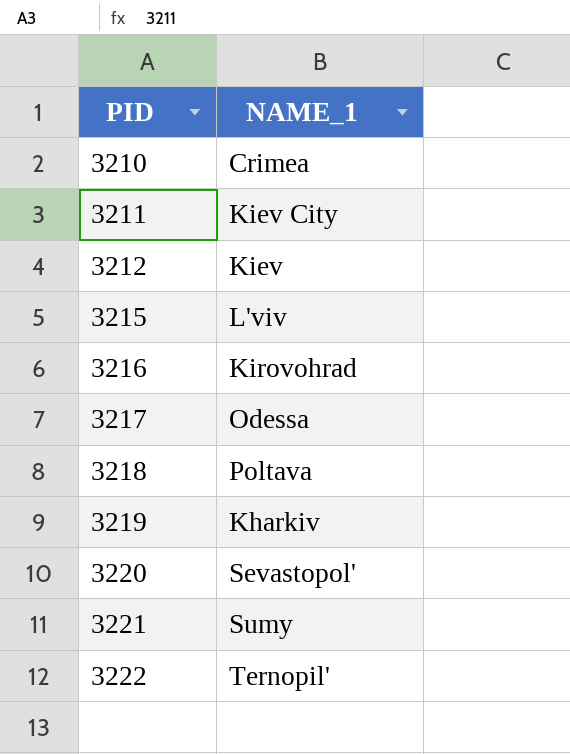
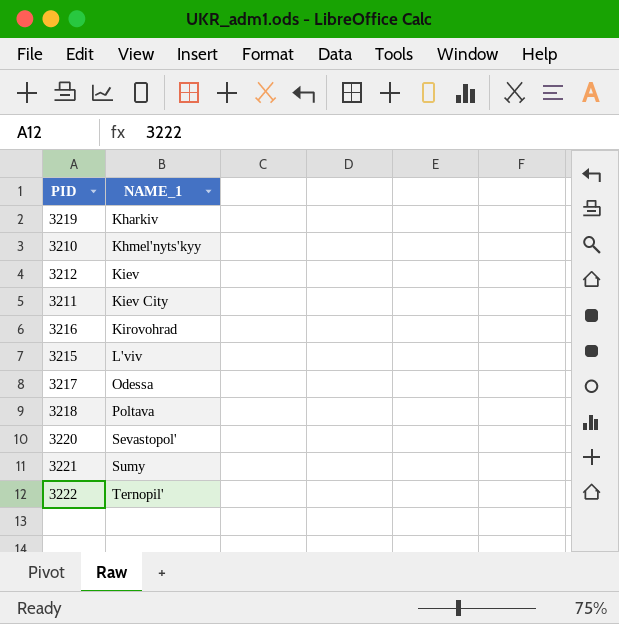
row order: PID ascending -> NAME_1 ascending
3210 | NAME_1: Crimea -> Khmel'nyts'kyy

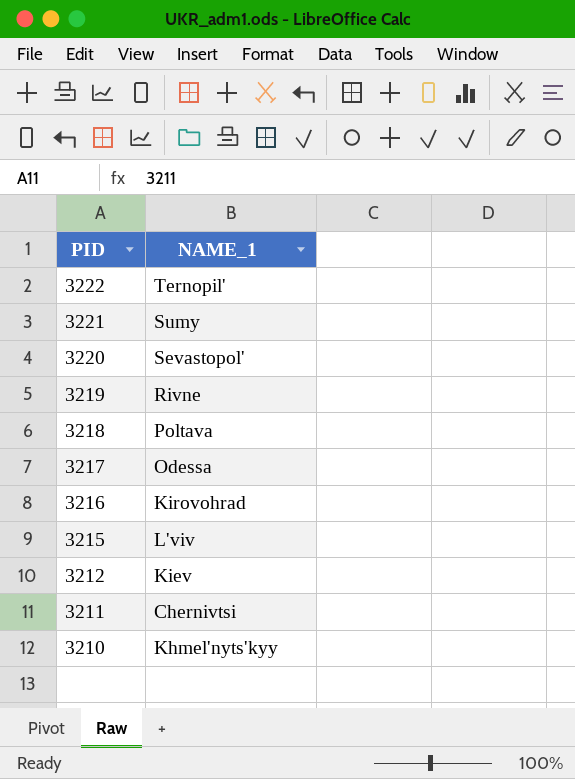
row order: NAME_1 ascending -> PID descending
3219 | NAME_1: Kharkiv -> Rivne
3211 | NAME_1: Kiev City -> Chernivtsi

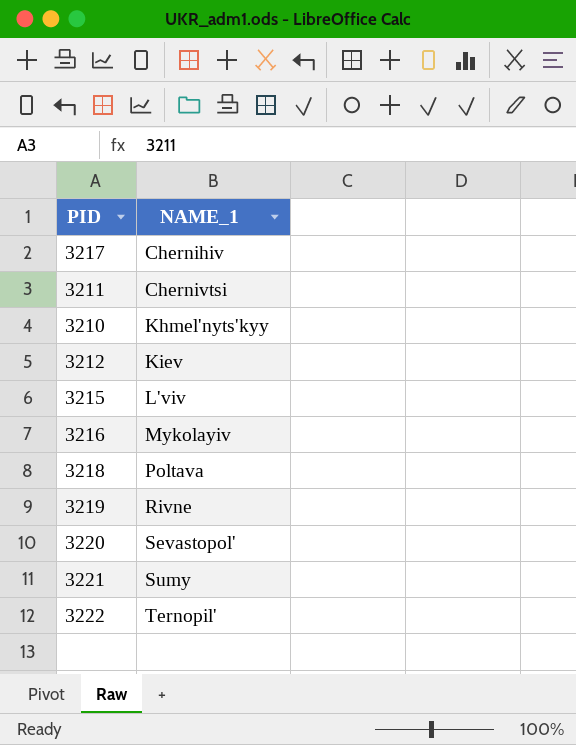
row order: PID descending -> NAME_1 ascending
3217 | NAME_1: Odessa -> Chernihiv
3216 | NAME_1: Kirovohrad -> Mykolayiv

